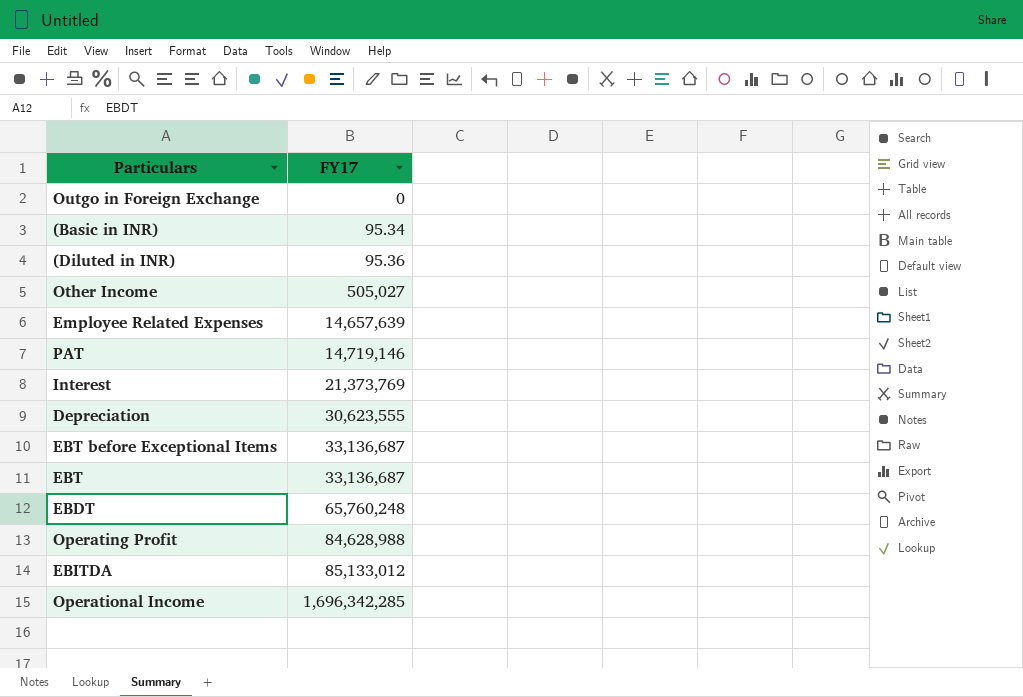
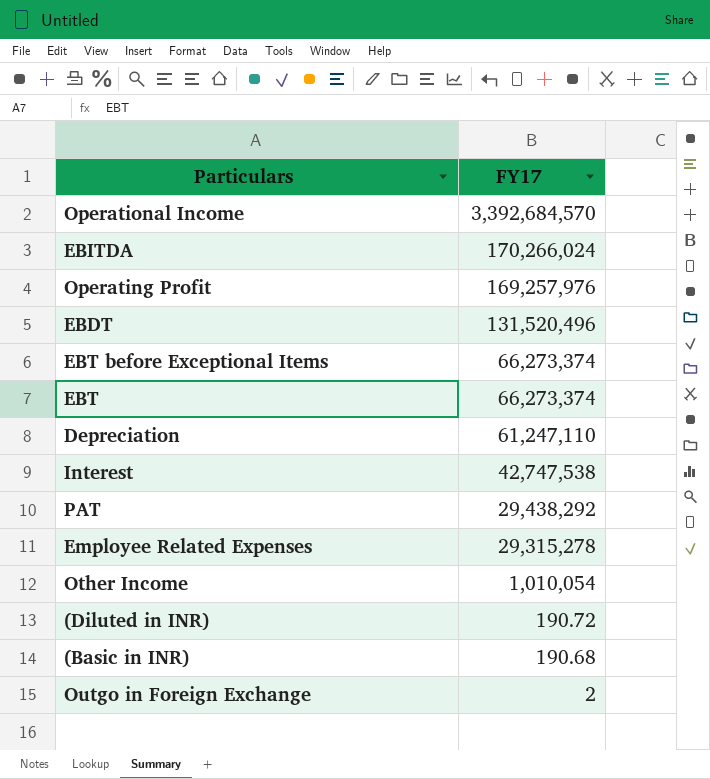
row order: FY17 ascending -> FY17 descending
Operational Income | FY17: 1,696,342,285 -> 3,392,684,570
EBITDA | FY17: 85,133,012 -> 170,266,024
Operating Profit | FY17: 84,628,988 -> 169,257,976
EBDT | FY17: 65,760,248 -> 131,520,496
EBT before Exceptional Items | FY17: 33,136,687 -> 66,273,374
EBT | FY17: 33,136,687 -> 66,273,374
Depreciation | FY17: 30,623,555 -> 61,247,110
Interest | FY17: 21,373,769 -> 42,747,538
PAT | FY17: 14,719,146 -> 29,438,292
Employee Related Expenses | FY17: 14,657,639 -> 29,315,278
Other Income | FY17: 505,027 -> 1,010,054
(Diluted in INR) | FY17: 95.36 -> 190.72
(Basic in INR) | FY17: 95.34 -> 190.68
Outgo in Foreign Exchange | FY17: 0 -> 2

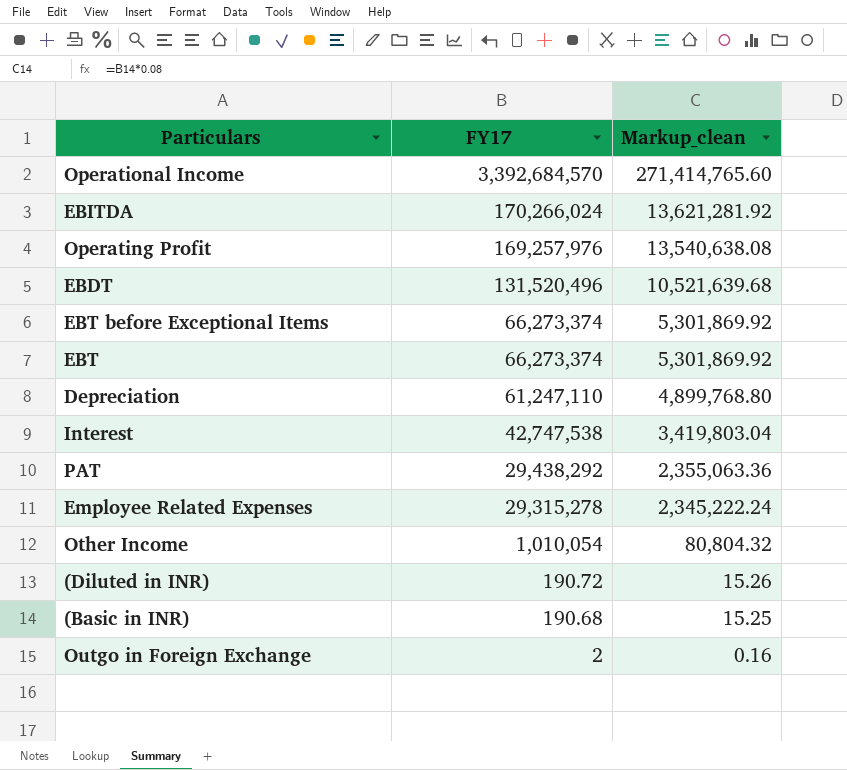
column Markup_clean | formula: none -> [FY17] * 0.08

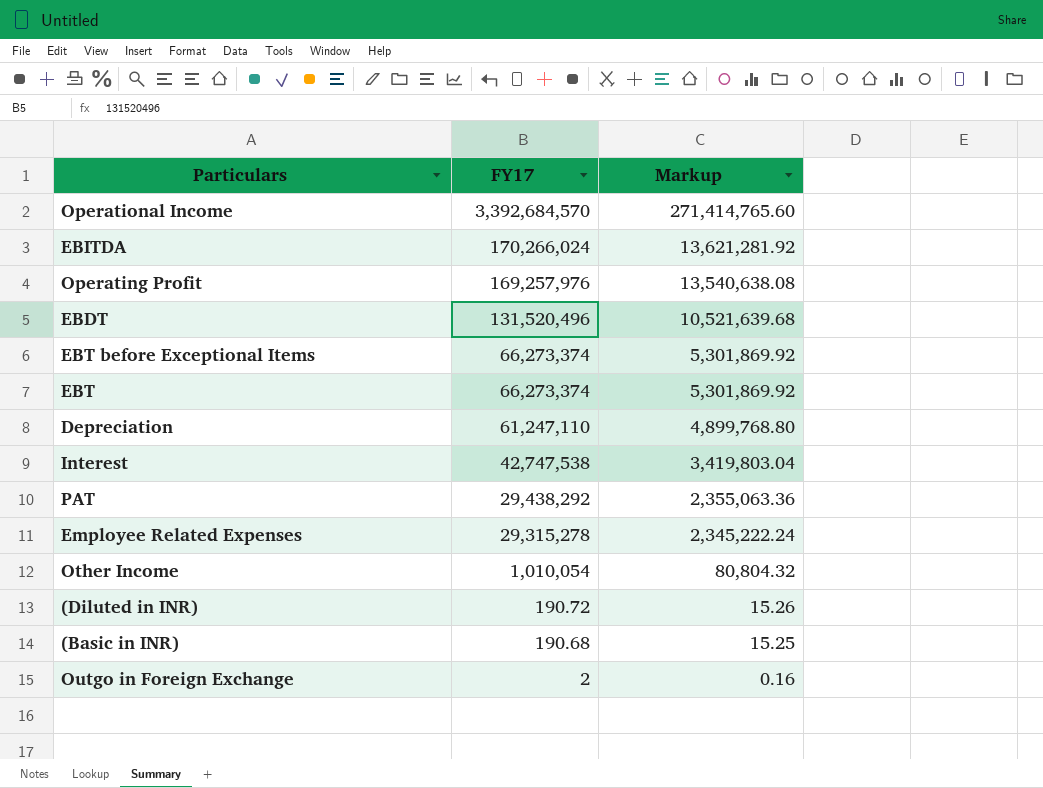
column name: Markup_clean -> Markup

